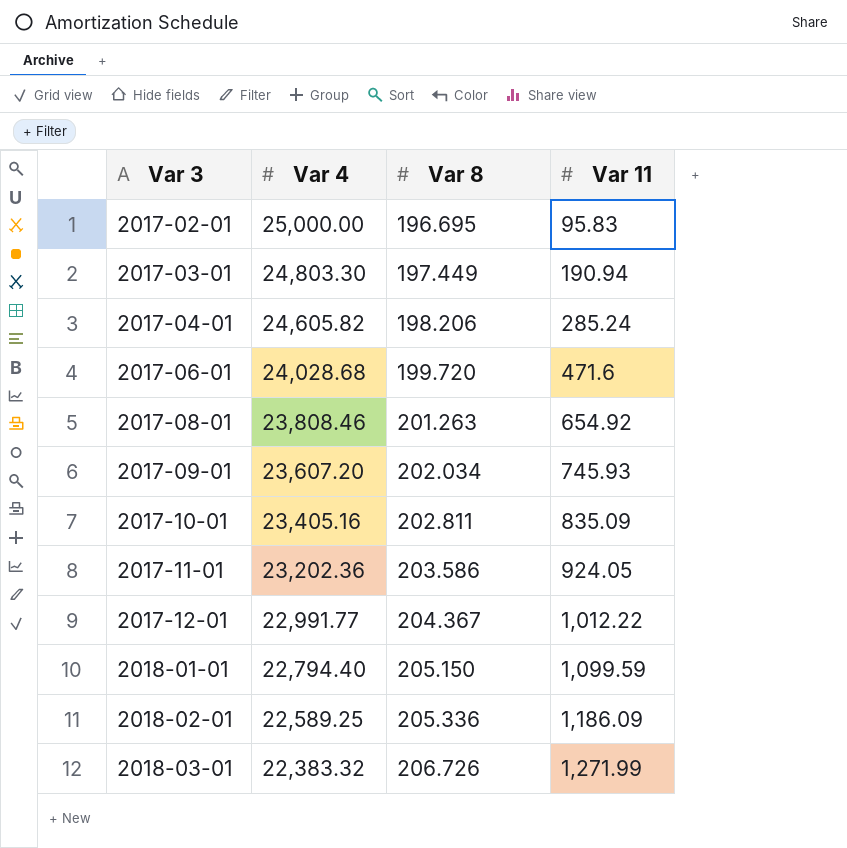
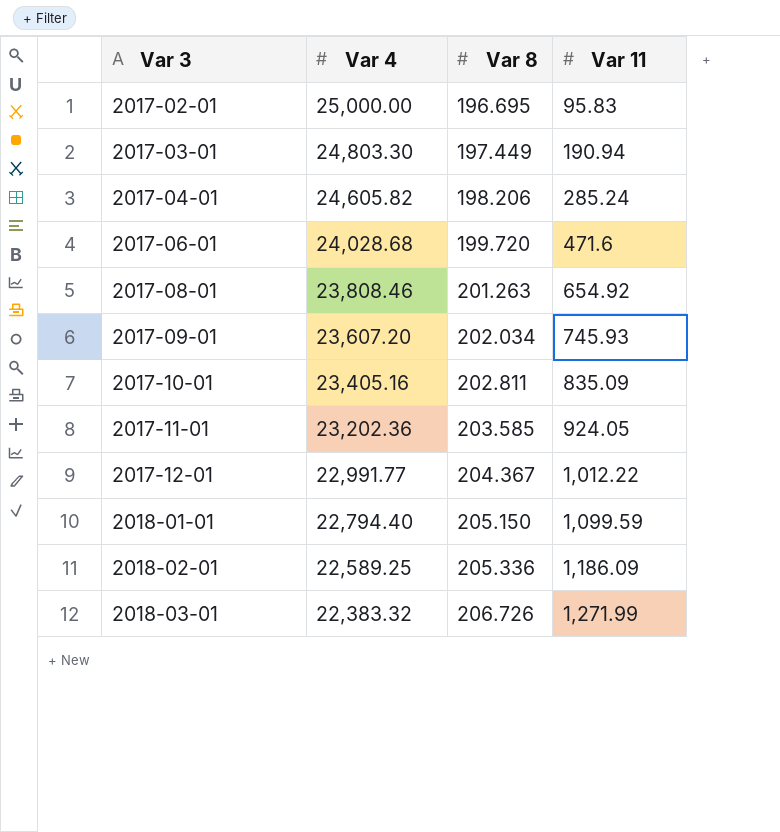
2017-11-01 | Var 8: 203.586 -> 203.585

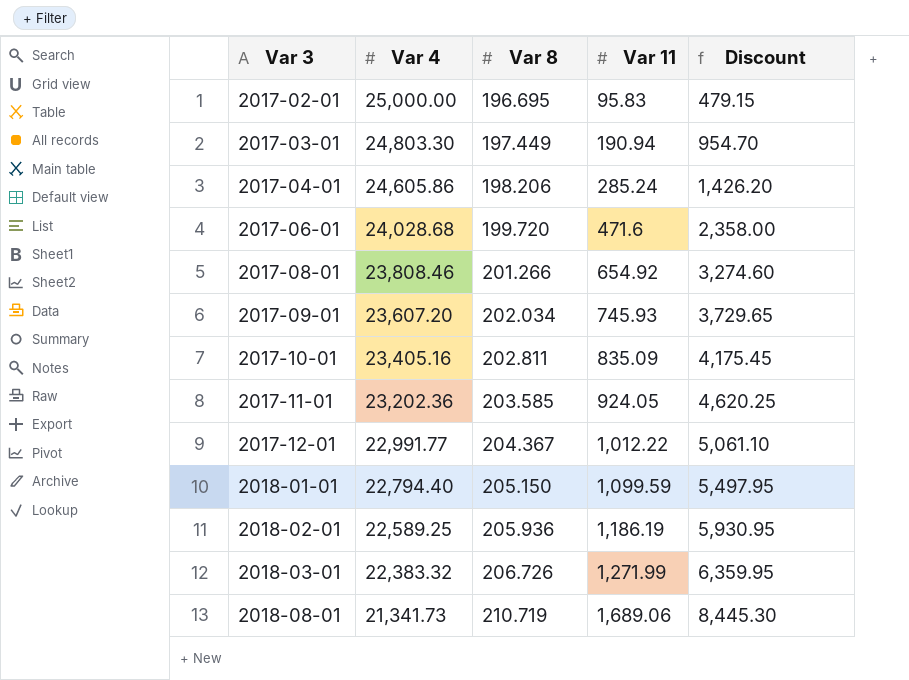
column Discount | formula: none -> [Var 11] * 5
2017-04-01 | Var 4: 24,605.82 -> 24,605.86
2017-08-01 | Var 8: 201.263 -> 201.266
2018-02-01 | Var 8: 205.336 -> 205.936
2018-02-01 | Var 11: 1,186.09 -> 1,186.19
row 2018-08-01: none -> 21,341.73 | 210.719 | 1,689.06 | 8,445.30

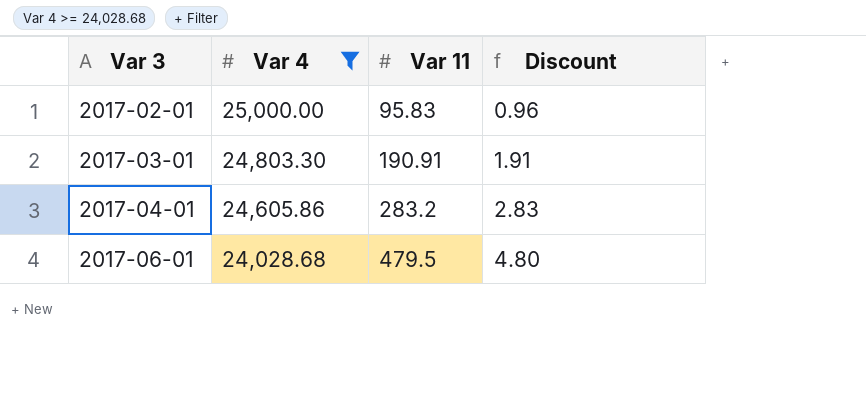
filter: none -> Var 4 >= 24,028.68
column Var 8 | position: 3 -> none
column Discount | formula: [Var 11] * 5 -> [Var 11] * 0.01
2017-03-01 | Var 11: 190.94 -> 190.91
2017-04-01 | Var 11: 285.24 -> 283.2
2017-06-01 | Var 11: 471.6 -> 479.5

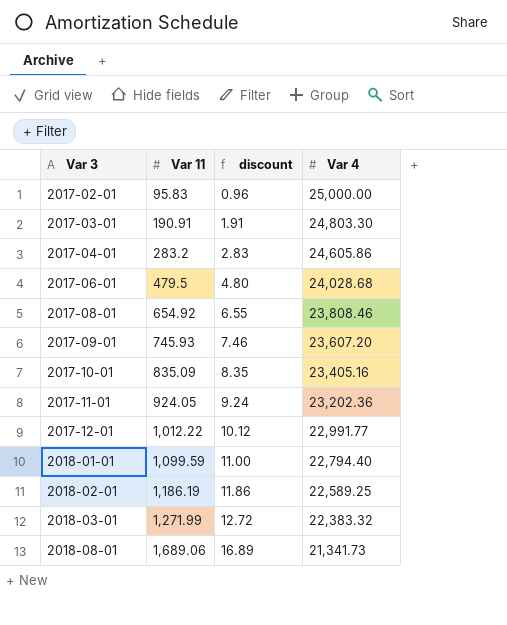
filter: Var 4 >= 24,028.68 -> none
column name: Discount -> discount
column Var 4 | position: 2 -> 4

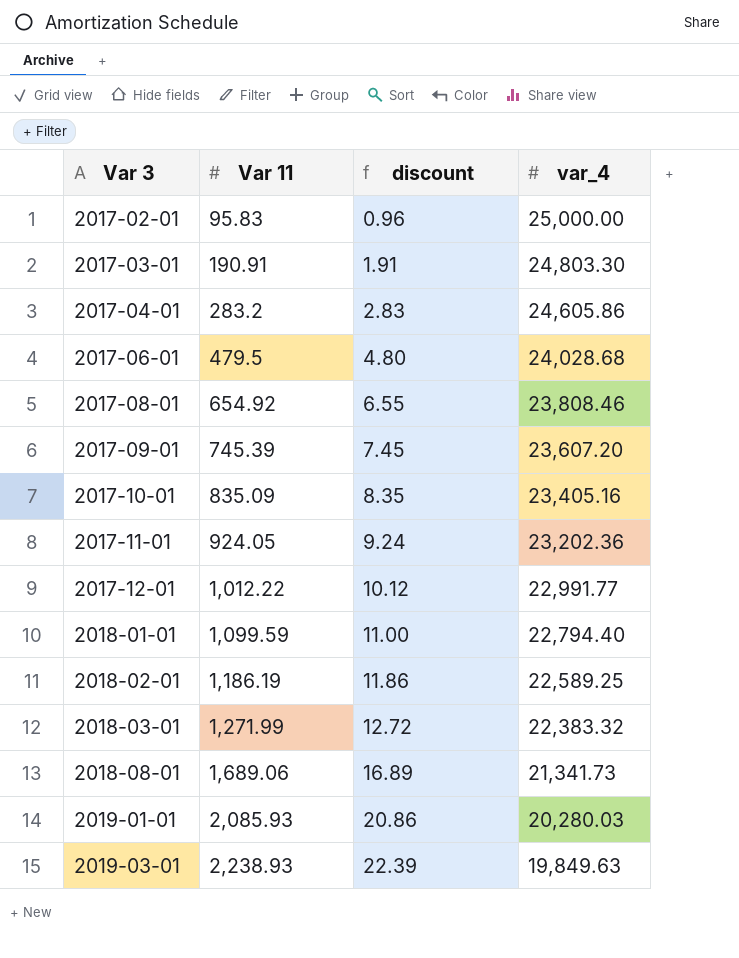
column name: Var 4 -> var_4
2017-09-01 | Var 11: 745.93 -> 745.39
2017-09-01 | discount: 7.46 -> 7.45
row 2019-01-01: none -> 2,085.93 | 20.86 | 20,280.03
row 2019-03-01: none -> 2,238.93 | 22.39 | 19,849.63

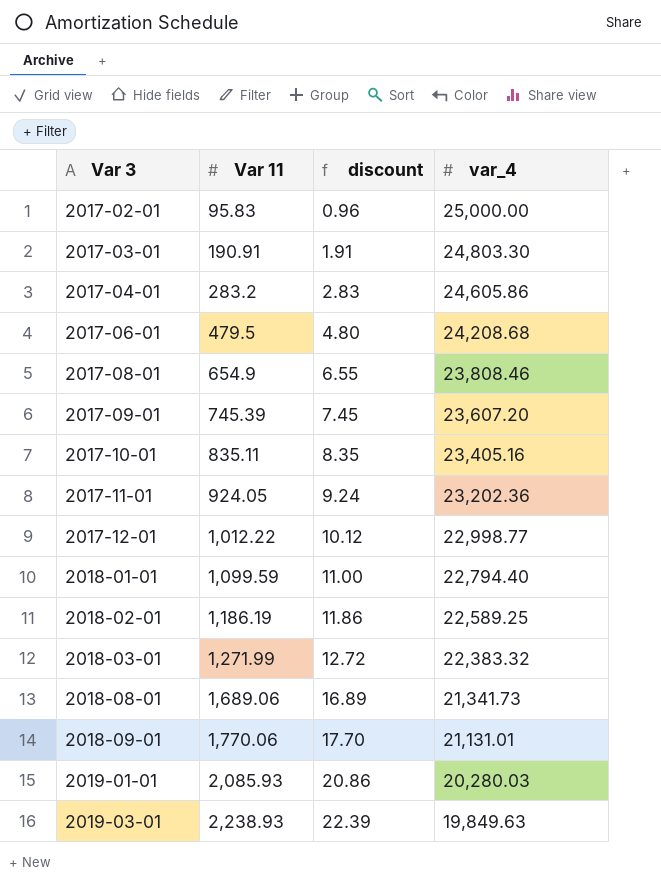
2017-06-01 | var_4: 24,028.68 -> 24,208.68
2017-08-01 | Var 11: 654.92 -> 654.9
2017-10-01 | Var 11: 835.09 -> 835.11
2017-12-01 | var_4: 22,991.77 -> 22,998.77
row 2018-09-01: none -> 1,770.06 | 17.70 | 21,131.01

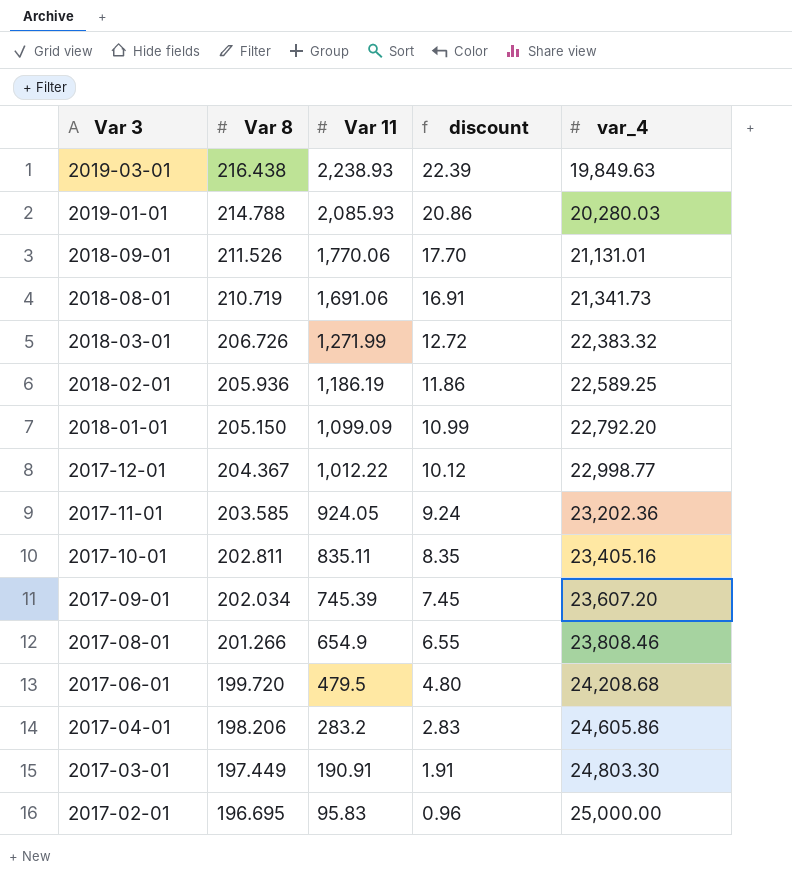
row order: Var 3 ascending -> Var 3 descending
column Var 8 | position: none -> 2
2018-08-01 | Var 11: 1,689.06 -> 1,691.06
2018-08-01 | discount: 16.89 -> 16.91
2018-01-01 | Var 11: 1,099.59 -> 1,099.09
2018-01-01 | discount: 11.00 -> 10.99
2018-01-01 | var_4: 22,794.40 -> 22,792.20

